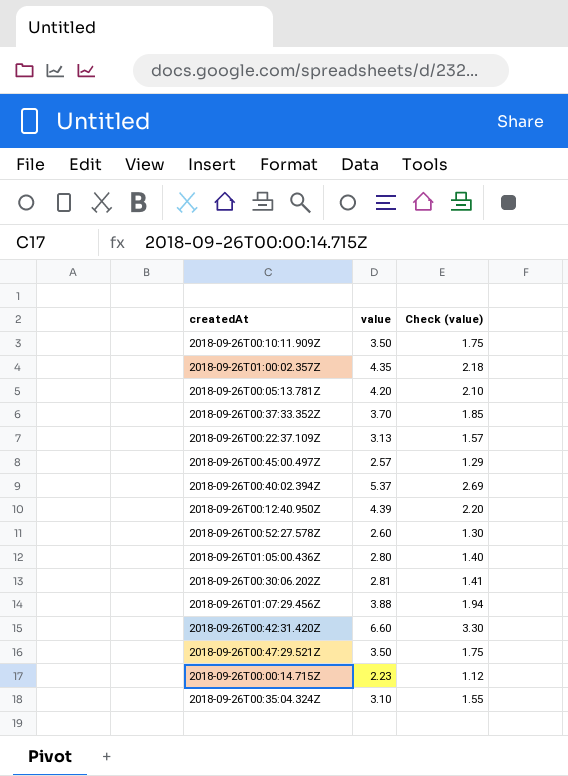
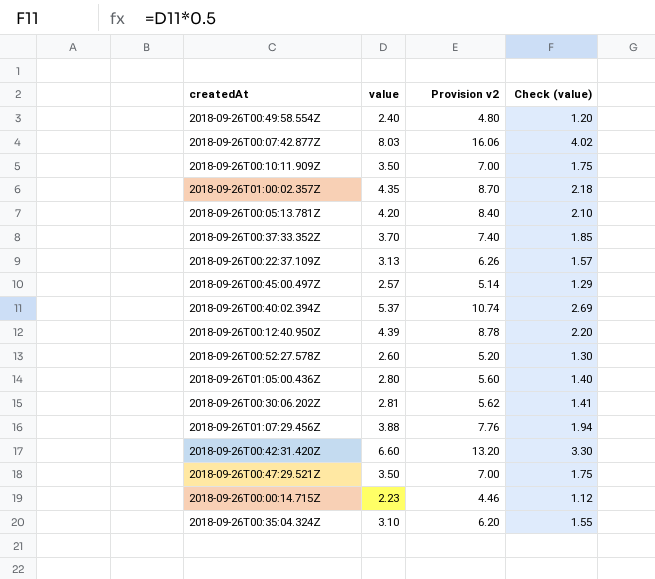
column Provision v2 | formula: none -> [value] * 2
row 2018-09-26T00:49:58.554Z: none -> 2.40 | 4.80 | 1.20
row 2018-09-26T00:07:42.877Z: none -> 8.03 | 16.06 | 4.02

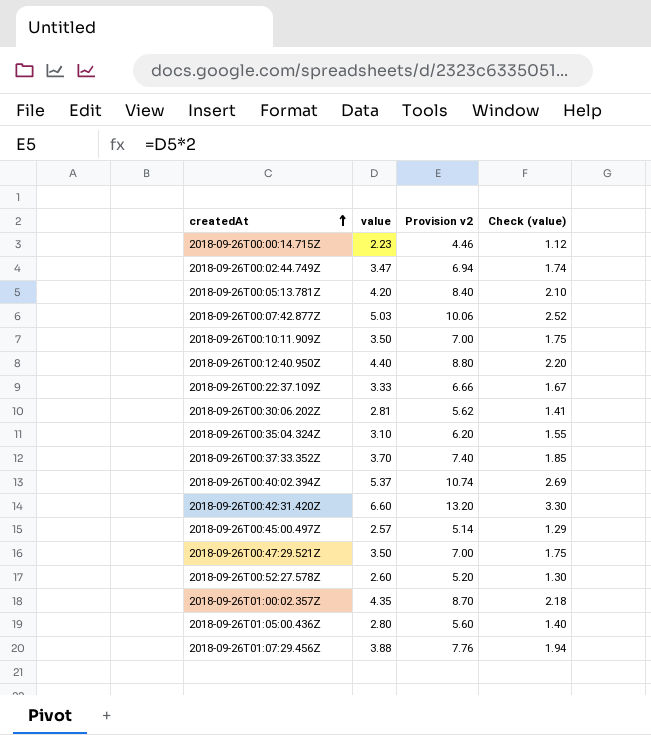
row order: none -> createdAt ascending
row 2018-09-26T00:49:58.554Z: 2.40 | 4.80 | 1.20 -> none
row 2018-09-26T00:02:44.749Z: none -> 3.47 | 6.94 | 1.74
2018-09-26T00:07:42.877Z | value: 8.03 -> 5.03
2018-09-26T00:07:42.877Z | Provision v2: 16.06 -> 10.06
2018-09-26T00:07:42.877Z | Check (value): 4.02 -> 2.52
2018-09-26T00:12:40.950Z | value: 4.39 -> 4.40
2018-09-26T00:12:40.950Z | Provision v2: 8.78 -> 8.80
2018-09-26T00:22:37.109Z | value: 3.13 -> 3.33
2018-09-26T00:22:37.109Z | Provision v2: 6.26 -> 6.66
2018-09-26T00:22:37.109Z | Check (value): 1.57 -> 1.67

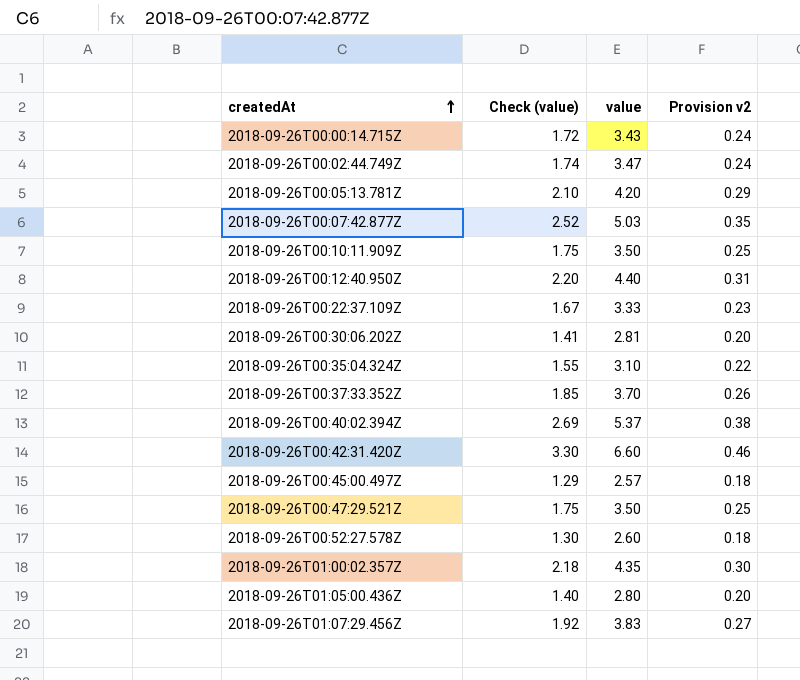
column Check (value) | position: 4 -> 2
column Provision v2 | formula: [value] * 2 -> [value] * 0.07
2018-09-26T00:00:14.715Z | Check (value): 1.12 -> 1.72
2018-09-26T00:00:14.715Z | value: 2.23 -> 3.43
2018-09-26T01:07:29.456Z | Check (value): 1.94 -> 1.92
2018-09-26T01:07:29.456Z | value: 3.88 -> 3.83

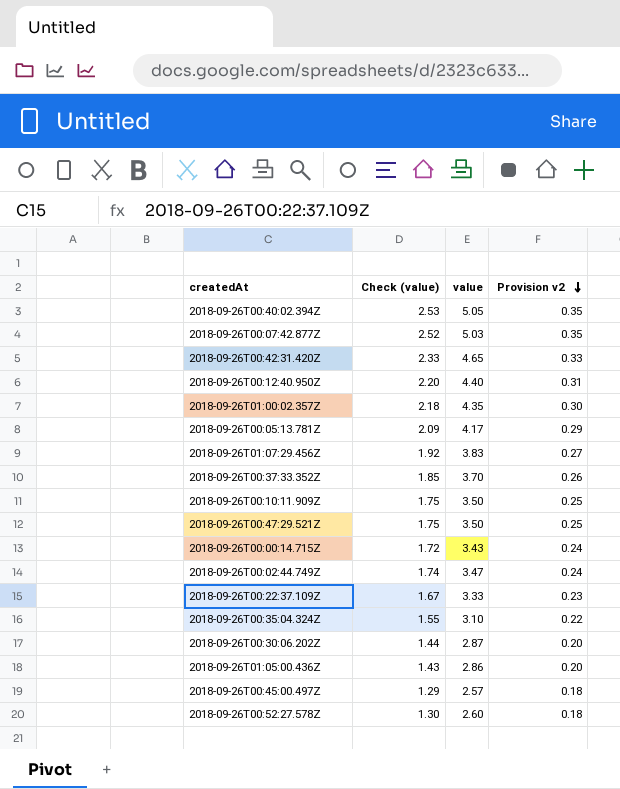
row order: createdAt ascending -> Provision v2 descending
2018-09-26T00:40:02.394Z | Check (value): 2.69 -> 2.53
2018-09-26T00:40:02.394Z | value: 5.37 -> 5.05
2018-09-26T00:40:02.394Z | Provision v2: 0.38 -> 0.35
2018-09-26T00:42:31.420Z | Check (value): 3.30 -> 2.33
2018-09-26T00:42:31.420Z | value: 6.60 -> 4.65
2018-09-26T00:42:31.420Z | Provision v2: 0.46 -> 0.33
2018-09-26T00:05:13.781Z | Check (value): 2.10 -> 2.09
2018-09-26T00:05:13.781Z | value: 4.20 -> 4.17
2018-09-26T00:30:06.202Z | Check (value): 1.41 -> 1.44
2018-09-26T00:30:06.202Z | value: 2.81 -> 2.87
2018-09-26T01:05:00.436Z | Check (value): 1.40 -> 1.43
2018-09-26T01:05:00.436Z | value: 2.80 -> 2.86

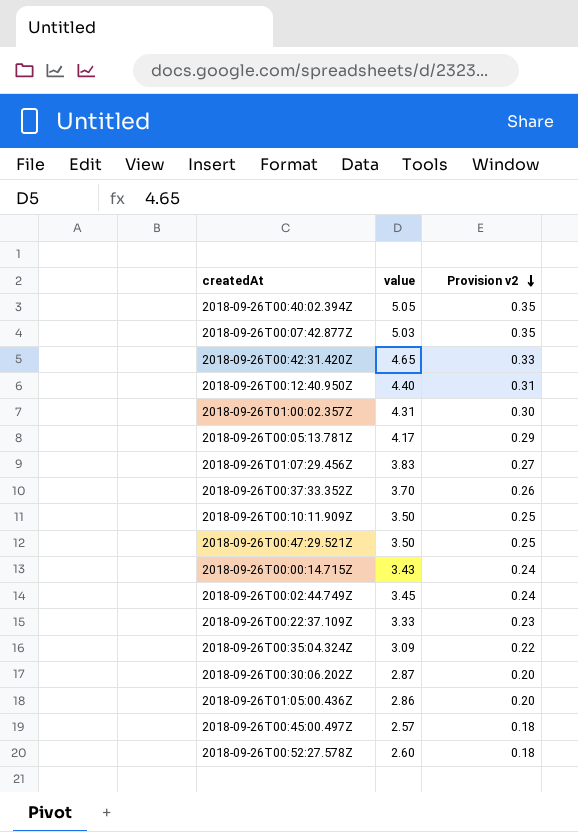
column Check (value) | formula: [value] * 0.5 -> none
2018-09-26T01:00:02.357Z | value: 4.35 -> 4.31
2018-09-26T00:02:44.749Z | value: 3.47 -> 3.45
2018-09-26T00:35:04.324Z | value: 3.10 -> 3.09

